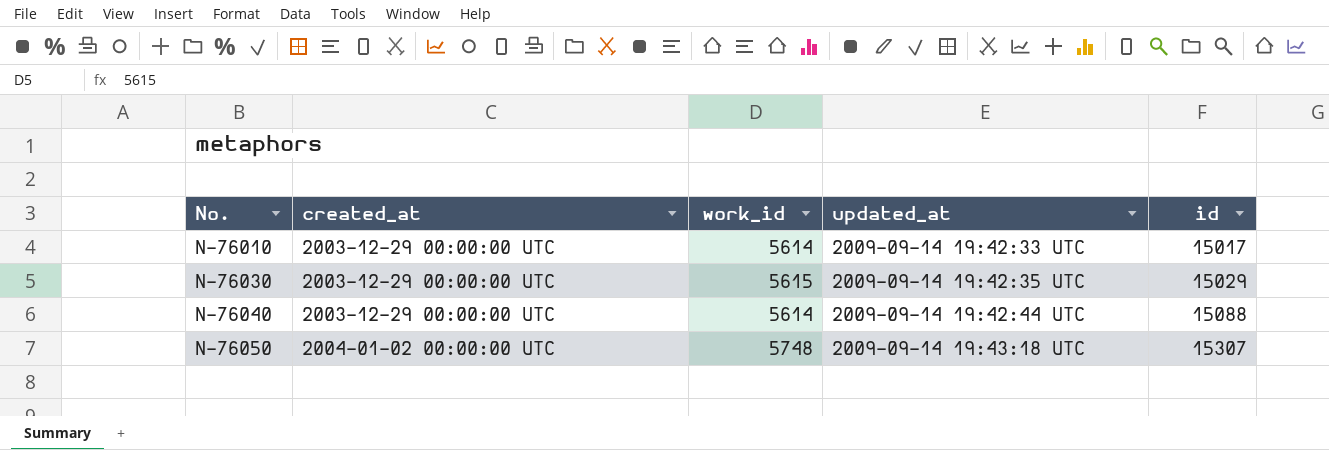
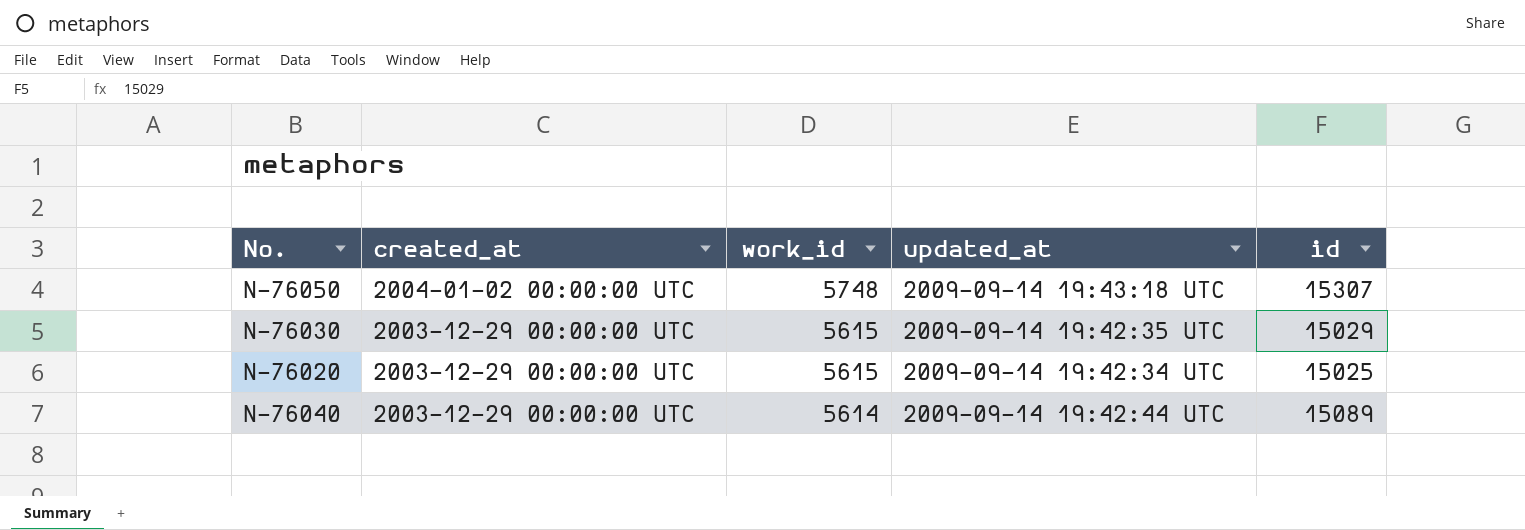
row order: No. ascending -> created_at descending
row N-76010: 2003-12-29 00:00:00 UTC | 5614 | 2009-09-14 19:42:33 UTC | 15017 -> none
row N-76020: none -> 2003-12-29 00:00:00 UTC | 5615 | 2009-09-14 19:42:34 UTC | 15025
N-76040 | id: 15088 -> 15089

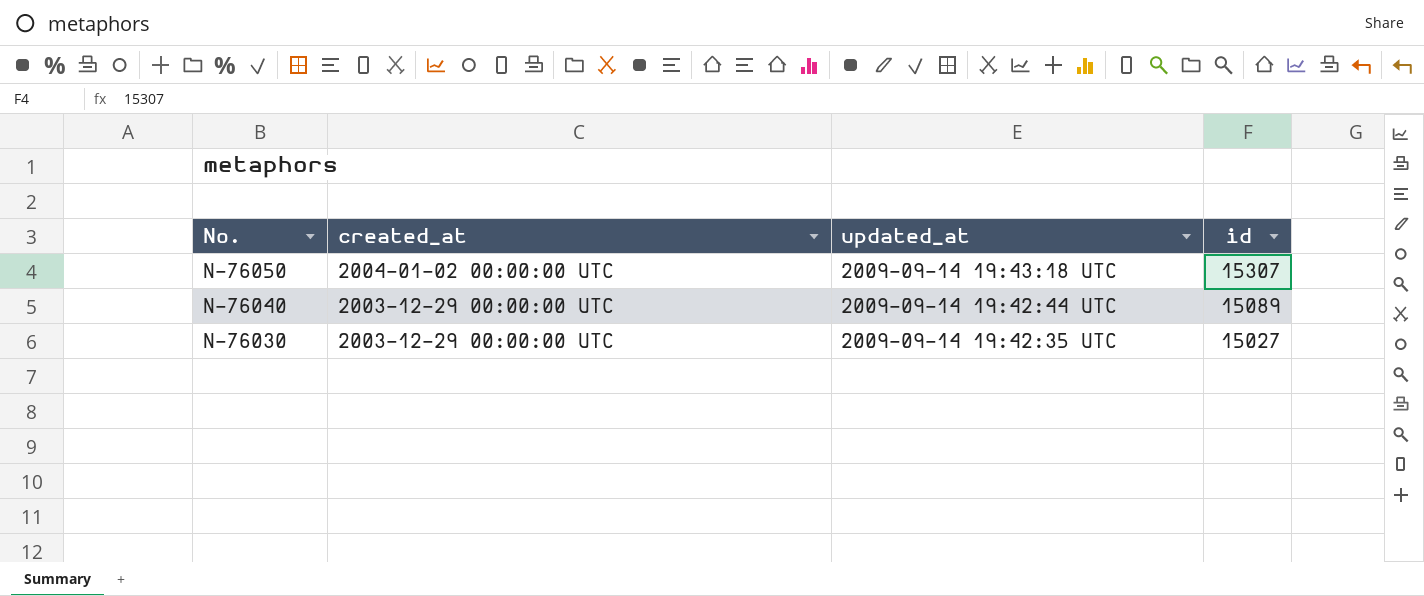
row order: created_at descending -> No. descending
column work_id | position: 3 -> none
row N-76020: 2003-12-29 00:00:00 UTC | 5615 | 2009-09-14 19:42:34 UTC | 15025 -> none
N-76030 | id: 15029 -> 15027

